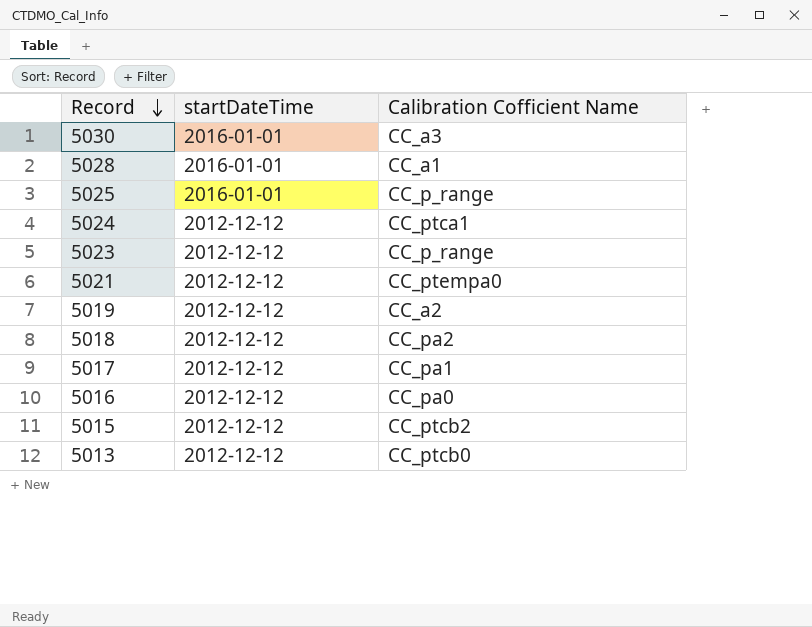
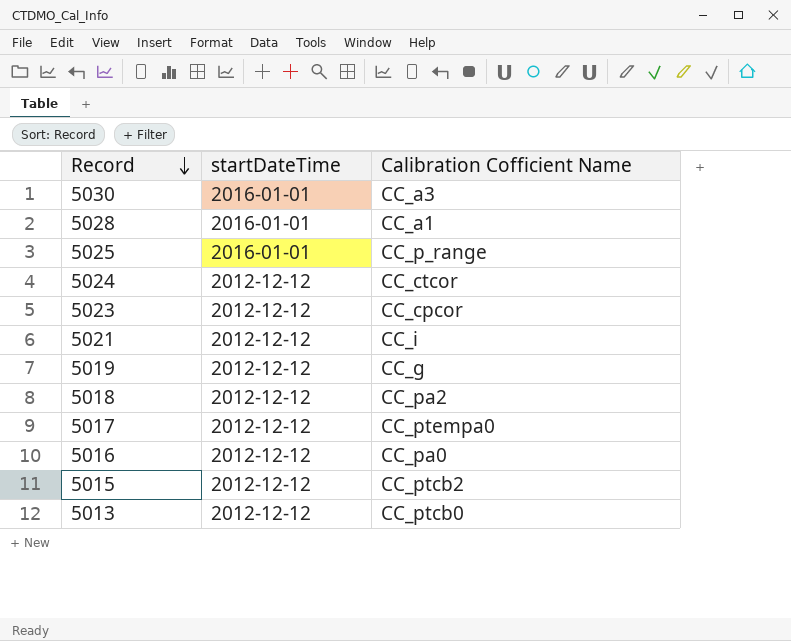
5024 | Calibration Cofficient Name: CC_ptca1 -> CC_ctcor
5023 | Calibration Cofficient Name: CC_p_range -> CC_cpcor
5021 | Calibration Cofficient Name: CC_ptempa0 -> CC_i
5019 | Calibration Cofficient Name: CC_a2 -> CC_g
5017 | Calibration Cofficient Name: CC_pa1 -> CC_ptempa0

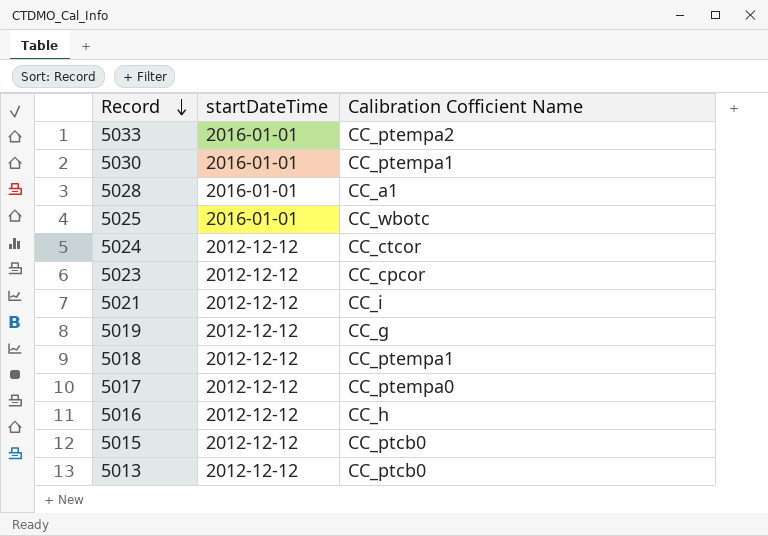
row 5033: none -> 2016-01-01 | CC_ptempa2
5030 | Calibration Cofficient Name: CC_a3 -> CC_ptempa1
5025 | Calibration Cofficient Name: CC_p_range -> CC_wbotc
5018 | Calibration Cofficient Name: CC_pa2 -> CC_ptempa1
5016 | Calibration Cofficient Name: CC_pa0 -> CC_h
5015 | Calibration Cofficient Name: CC_ptcb2 -> CC_ptcb0

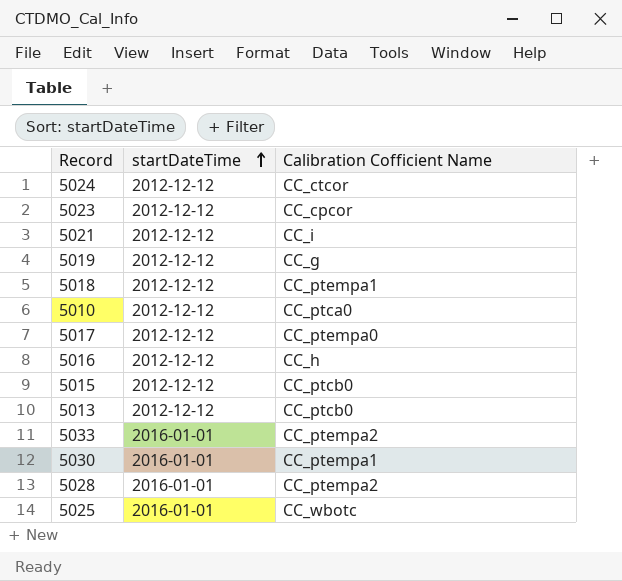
row order: Record descending -> startDateTime ascending
row 5010: none -> 2012-12-12 | CC_ptca0
5028 | Calibration Cofficient Name: CC_a1 -> CC_ptempa2

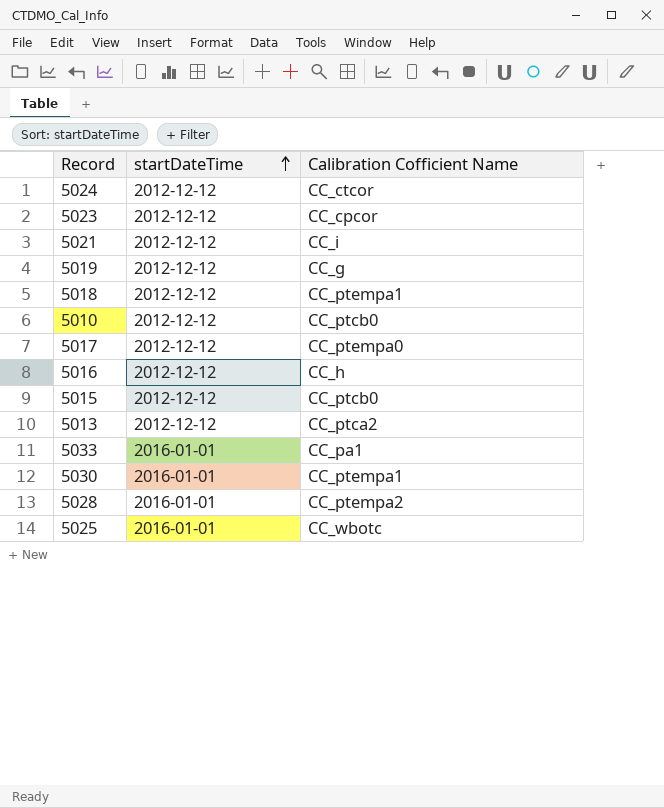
5010 | Calibration Cofficient Name: CC_ptca0 -> CC_ptcb0
5013 | Calibration Cofficient Name: CC_ptcb0 -> CC_ptca2
5033 | Calibration Cofficient Name: CC_ptempa2 -> CC_pa1

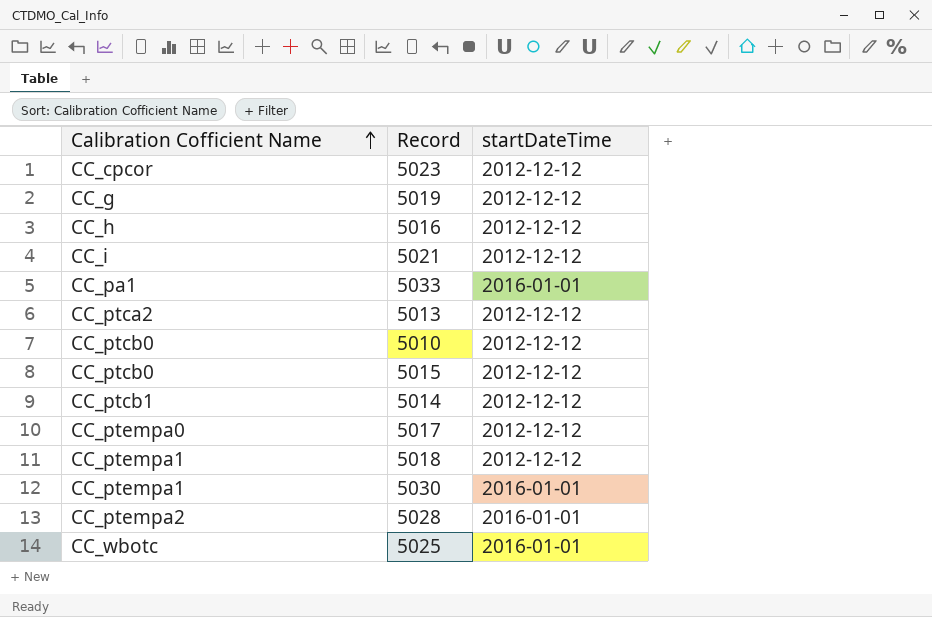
row order: startDateTime ascending -> Calibration Cofficient Name ascending
column Calibration Cofficient Name | position: 3 -> 1
row 5024: 2012-12-12 | CC_ctcor -> none
row 5014: none -> CC_ptcb1 | 2012-12-12

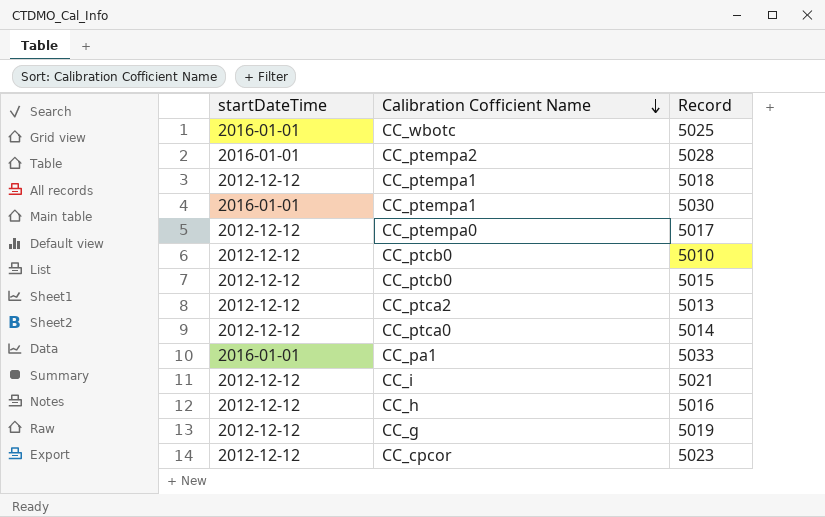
row order: Calibration Cofficient Name ascending -> Calibration Cofficient Name descending
column startDateTime | position: 3 -> 1
5014 | Calibration Cofficient Name: CC_ptcb1 -> CC_ptca0

